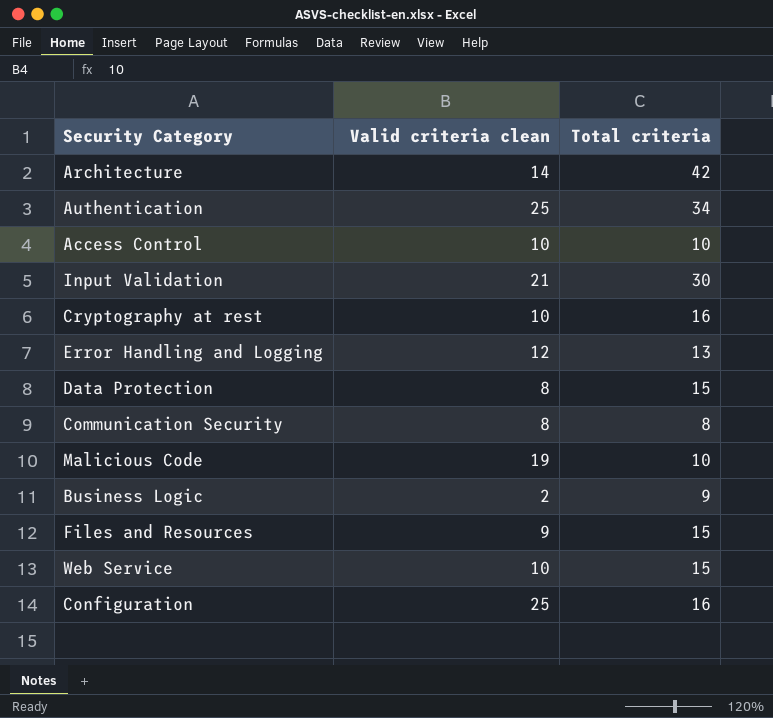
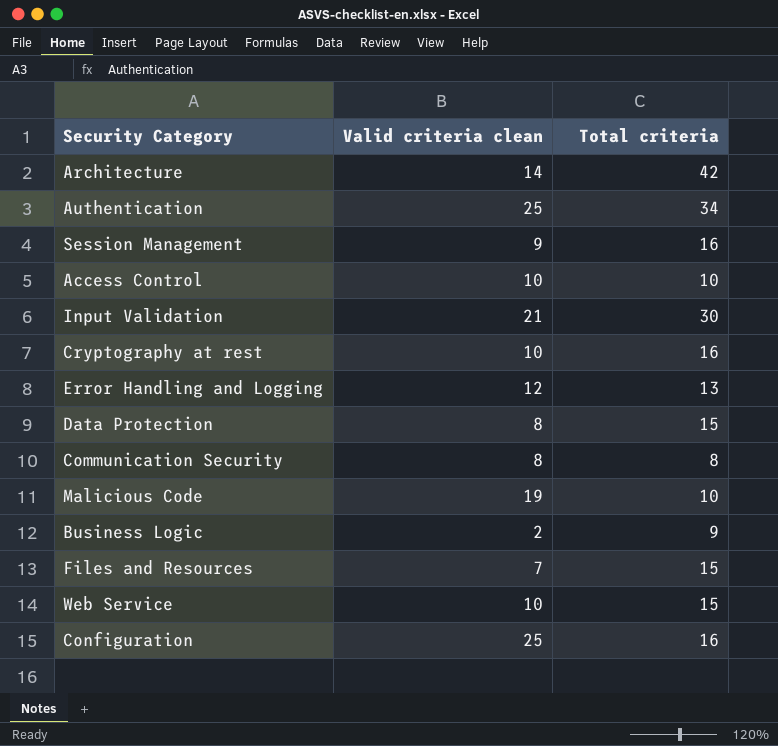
row Session Management: none -> 9 | 16
Files and Resources | Valid criteria clean: 9 -> 7

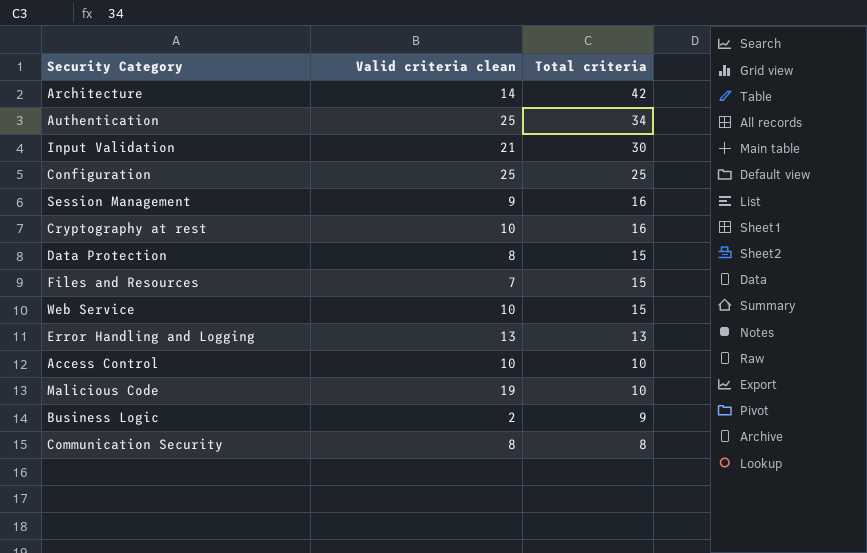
row order: none -> Total criteria descending
Configuration | Total criteria: 16 -> 25
Error Handling and Logging | Valid criteria clean: 12 -> 13

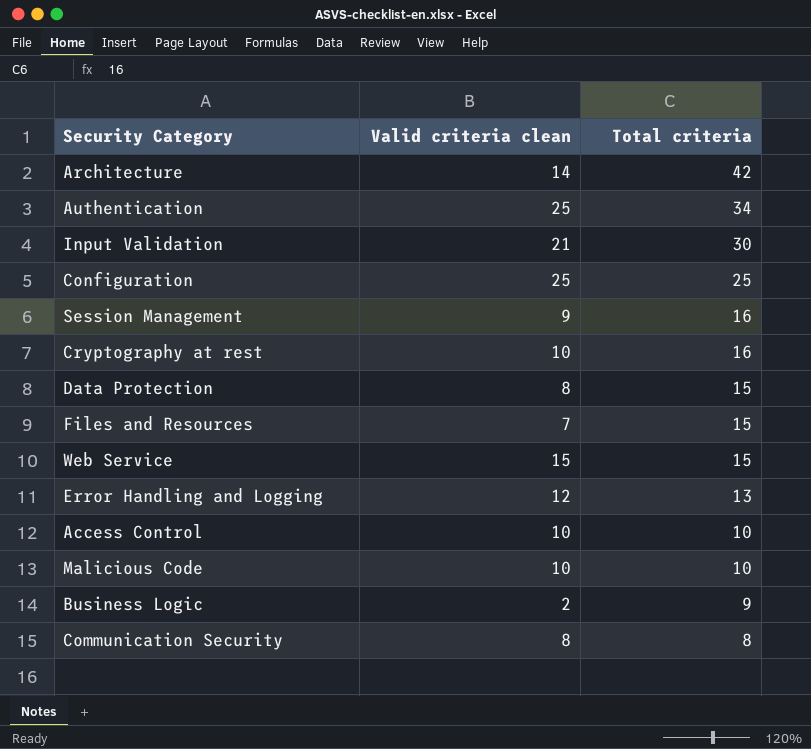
Web Service | Valid criteria clean: 10 -> 15
Error Handling and Logging | Valid criteria clean: 13 -> 12
Malicious Code | Valid criteria clean: 19 -> 10

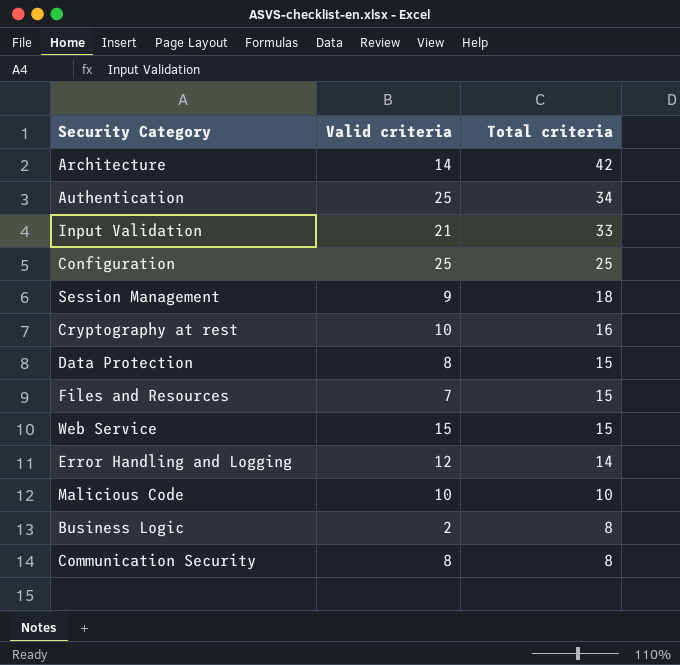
column name: Valid criteria clean -> Valid criteria
row Access Control: 10 | 10 -> none
Input Validation | Total criteria: 30 -> 33
Session Management | Total criteria: 16 -> 18
Error Handling and Logging | Total criteria: 13 -> 14
Business Logic | Total criteria: 9 -> 8

